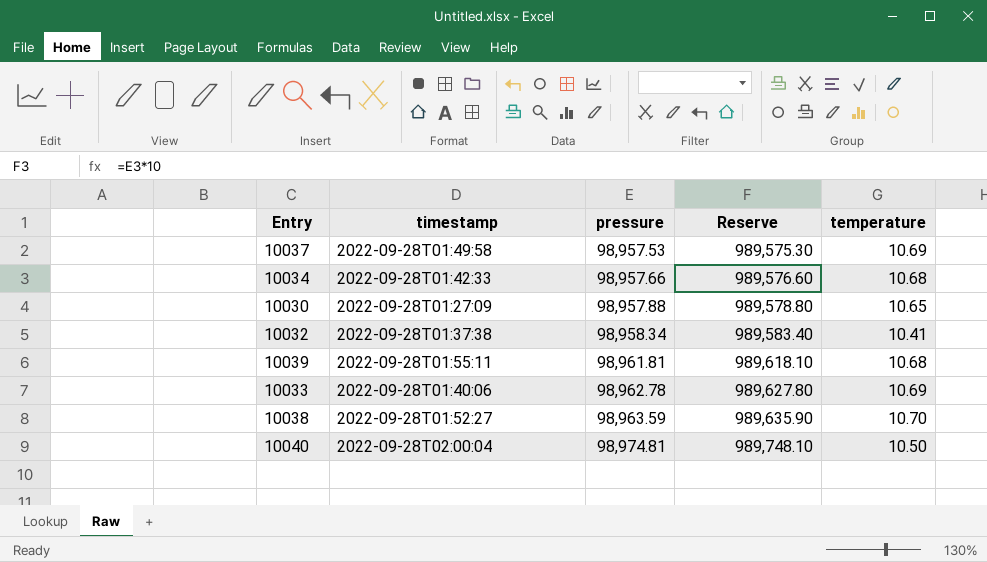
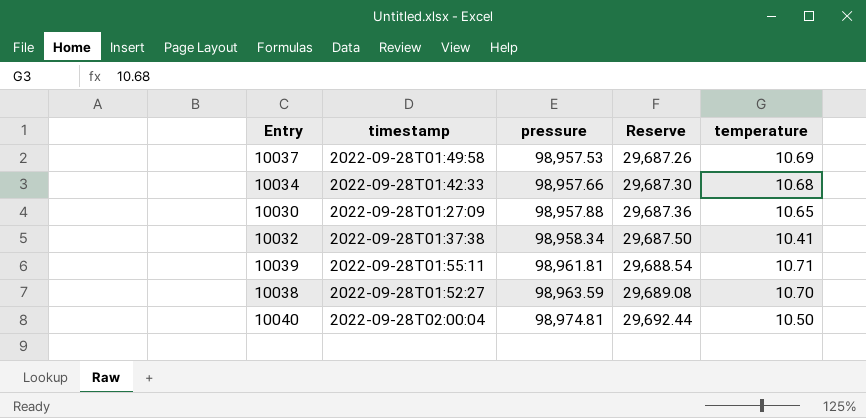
column Reserve | formula: [pressure] * 10 -> [pressure] * 0.3
row 10033: 2022-09-28T01:40:06 | 98,962.78 | 989,627.80 | 10.69 -> none
10039 | temperature: 10.68 -> 10.71

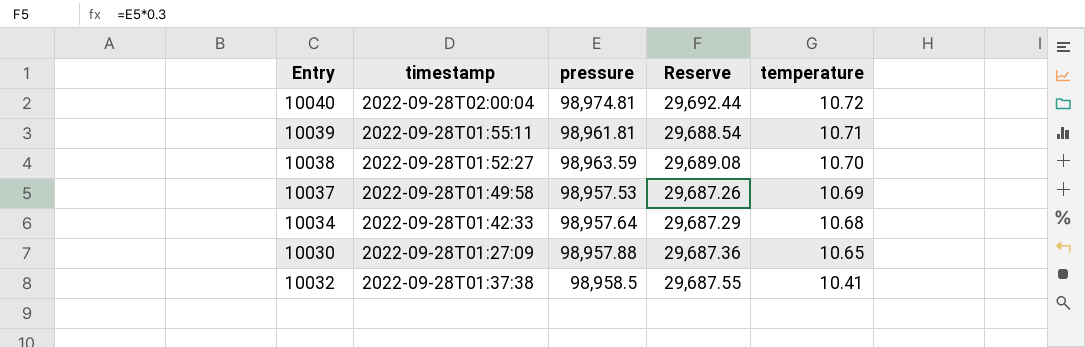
row order: pressure ascending -> temperature descending
10040 | temperature: 10.50 -> 10.72
10034 | pressure: 98,957.66 -> 98,957.64
10034 | Reserve: 29,687.30 -> 29,687.29
10032 | pressure: 98,958.34 -> 98,958.5
10032 | Reserve: 29,687.50 -> 29,687.55

